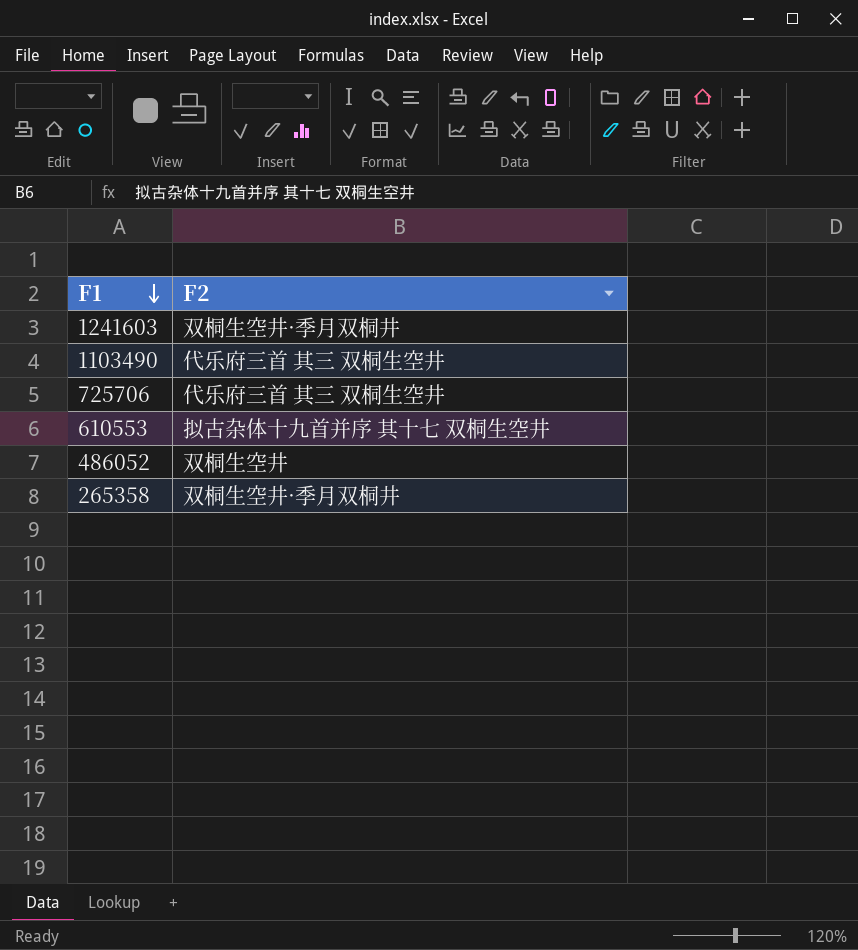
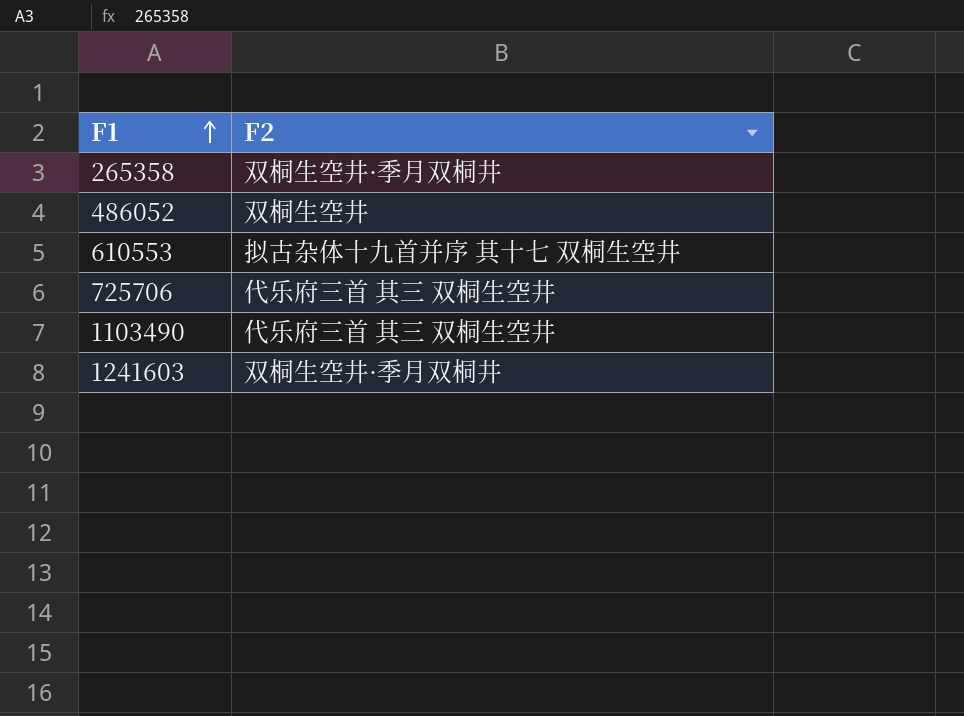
row order: F1 descending -> F1 ascending

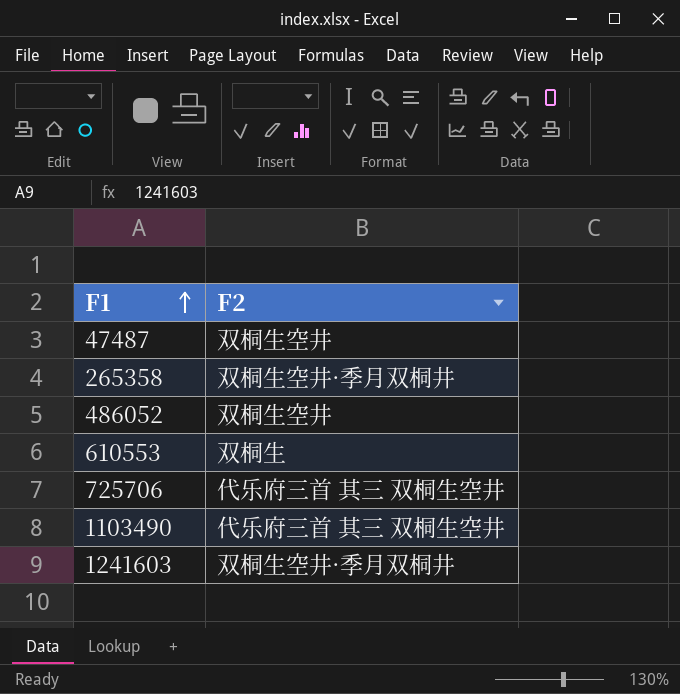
row 47487: none -> 双桐生空井
610553 | F2: 拟古杂体十九首并序 其十七 双桐生空井 -> 双桐生

